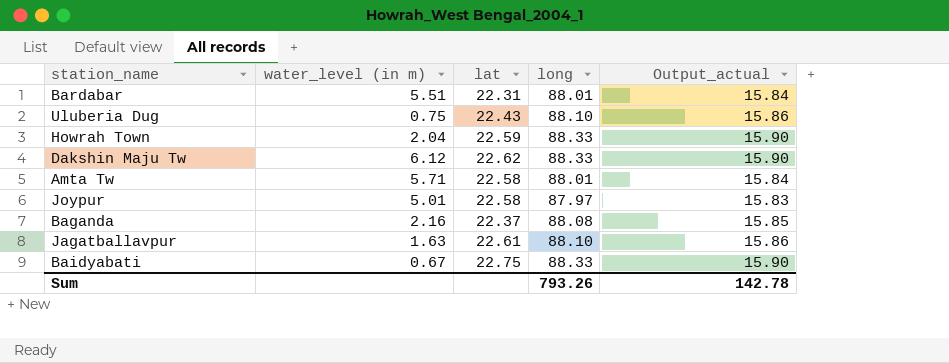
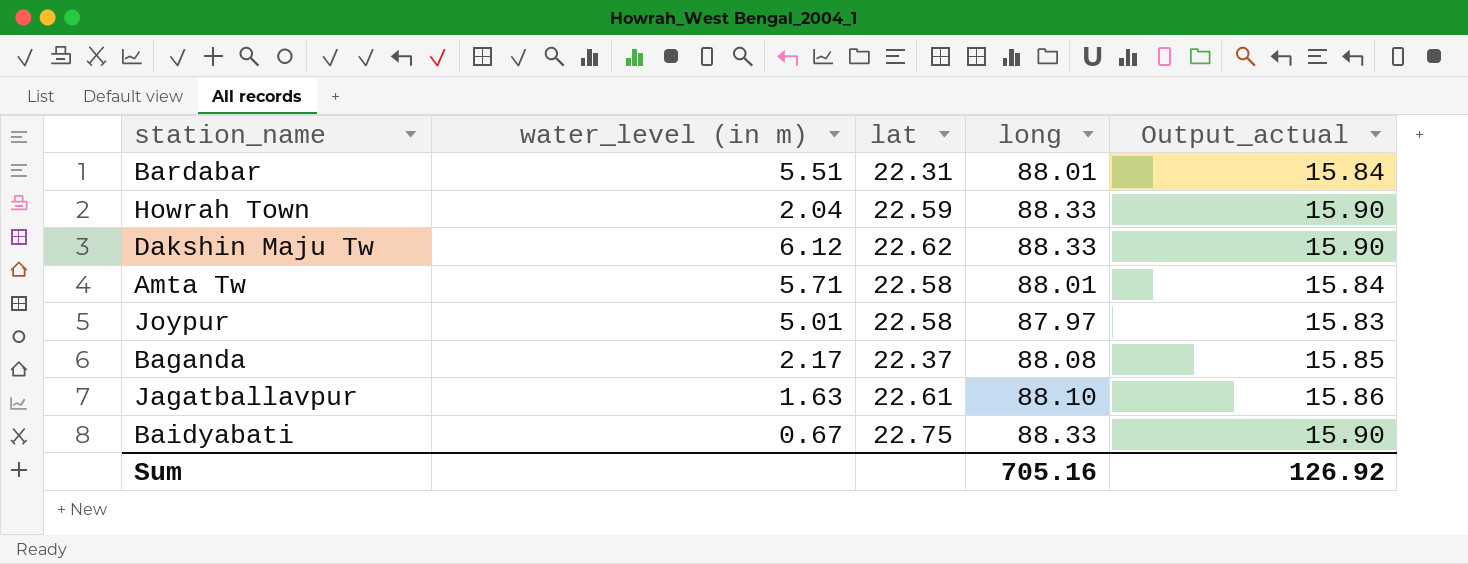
row Uluberia Dug: 0.75 | 22.43 | 88.10 | 15.86 -> none
Baganda | water_level (in m): 2.16 -> 2.17
Sum | long: 793.26 -> 705.16
Sum | Output_actual: 142.78 -> 126.92

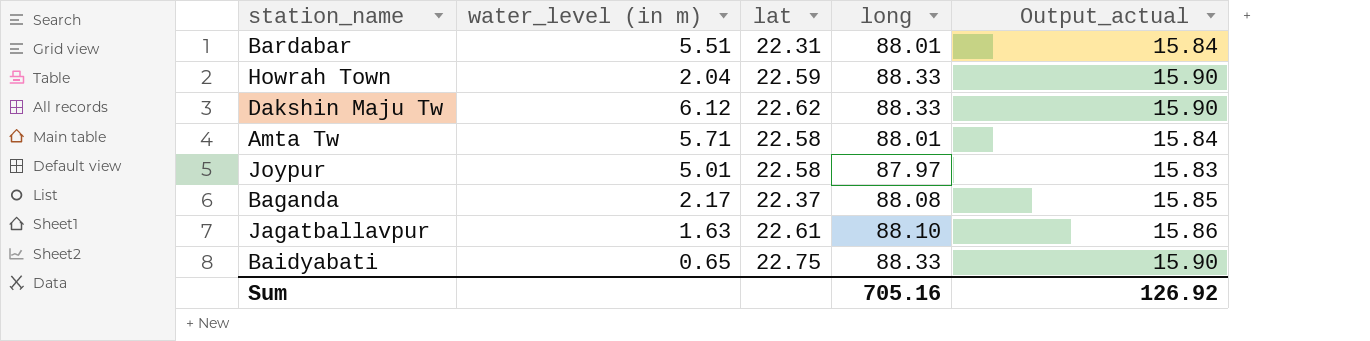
Baidyabati | water_level (in m): 0.67 -> 0.65

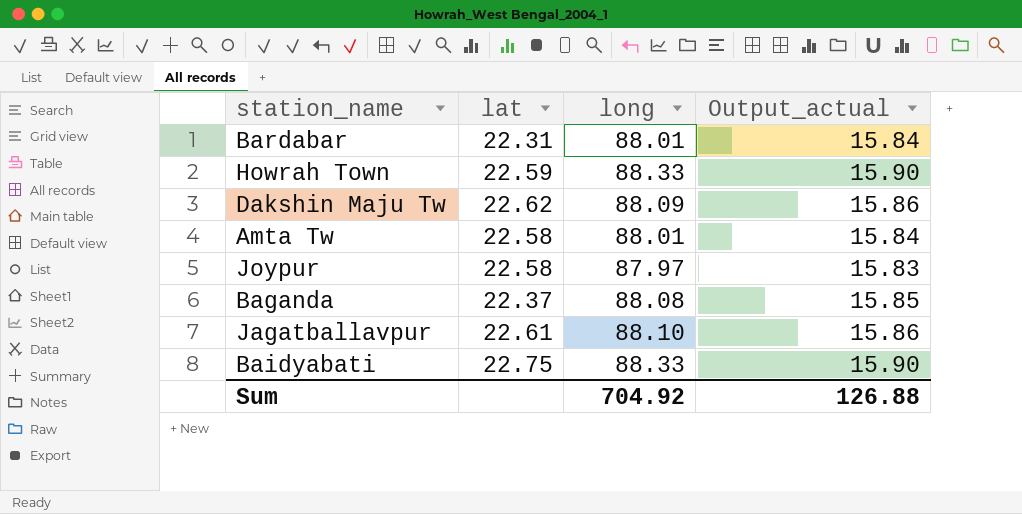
column water_level (in m) | position: 2 -> none
Dakshin Maju Tw | long: 88.33 -> 88.09
Dakshin Maju Tw | Output_actual: 15.90 -> 15.86
Sum | long: 705.16 -> 704.92
Sum | Output_actual: 126.92 -> 126.88

